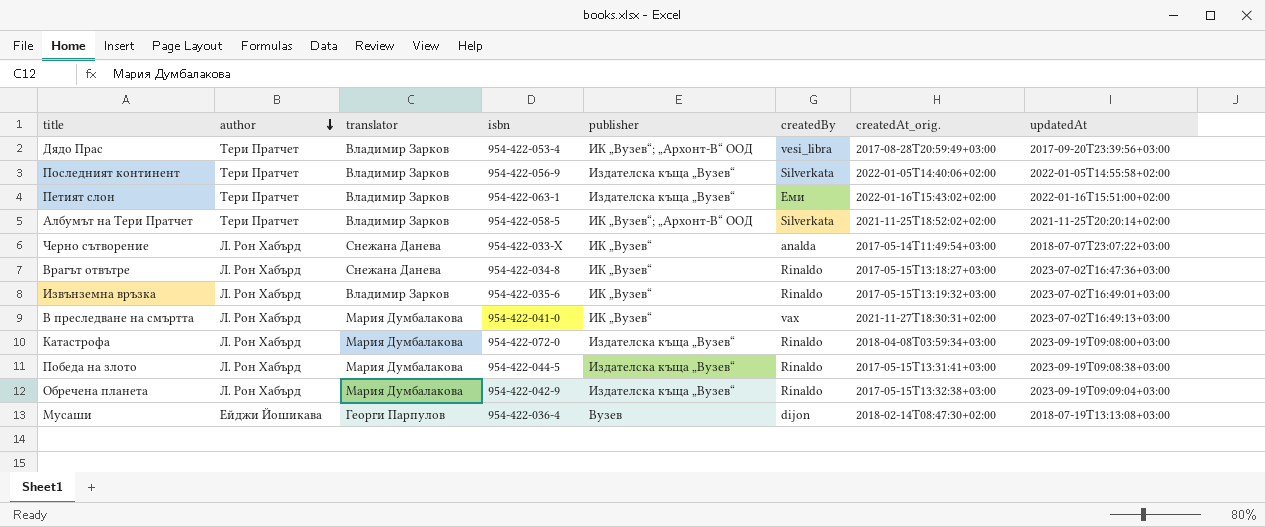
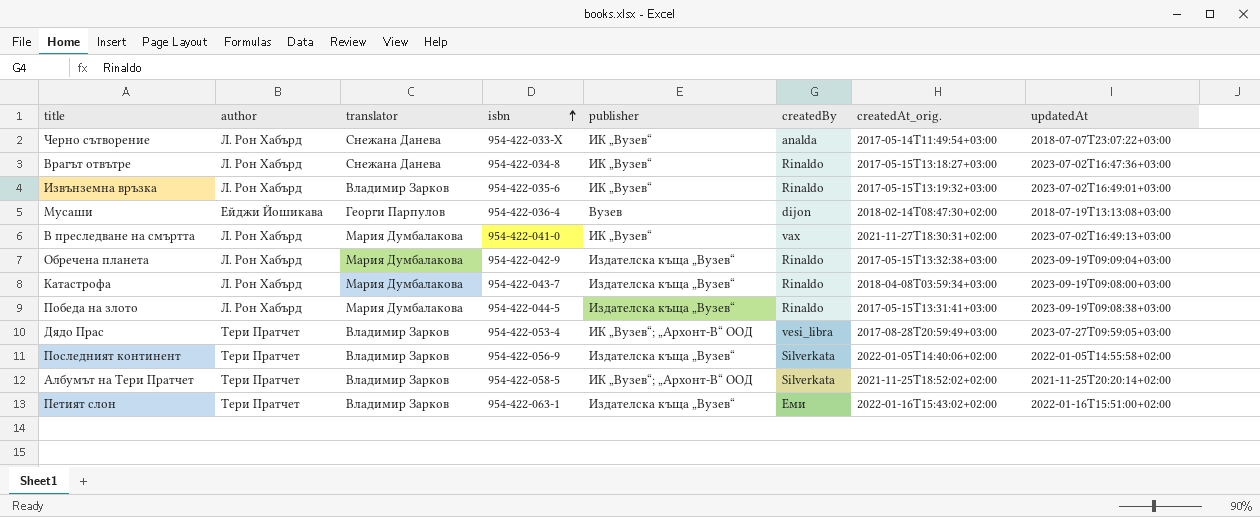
row order: author descending -> isbn ascending
Катастрофа | isbn: 954-422-072-0 -> 954-422-043-7
Дядо Прас | updatedAt: 2017-09-20T23:39:56+03:00 -> 2023-07-27T09:59:05+03:00

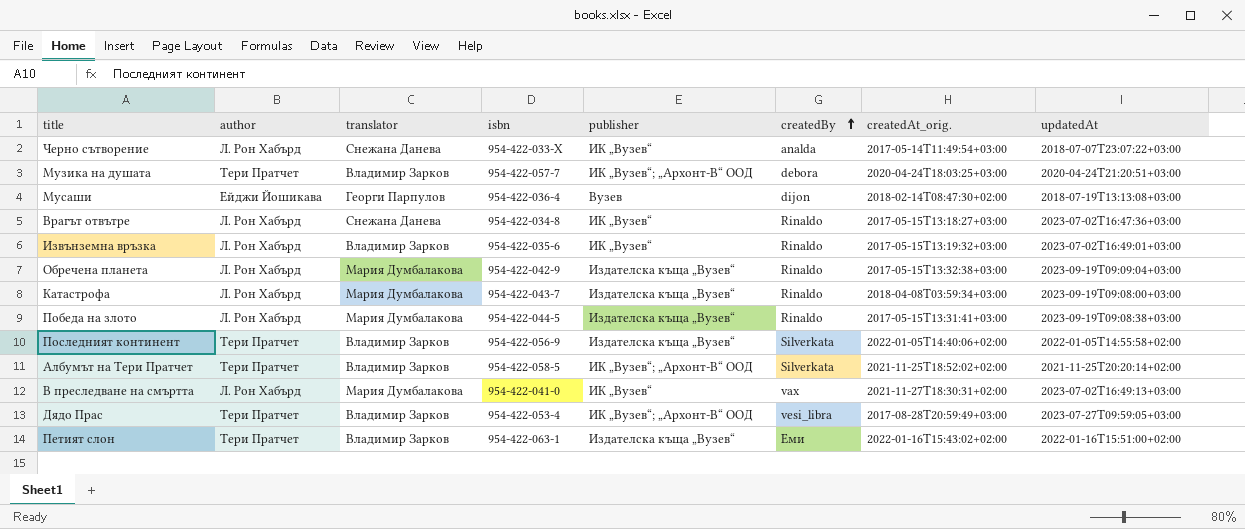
row order: isbn ascending -> createdBy ascending
row Музика на душата: none -> Тери Пратчет | Владимир Зарков | 954-422-057-7 | ИК „Вузев“; „Архонт-В“ ООД | debora | 2020-04-24T18:03:25+03:00 | 2020-04-24T21:20:51+03:00

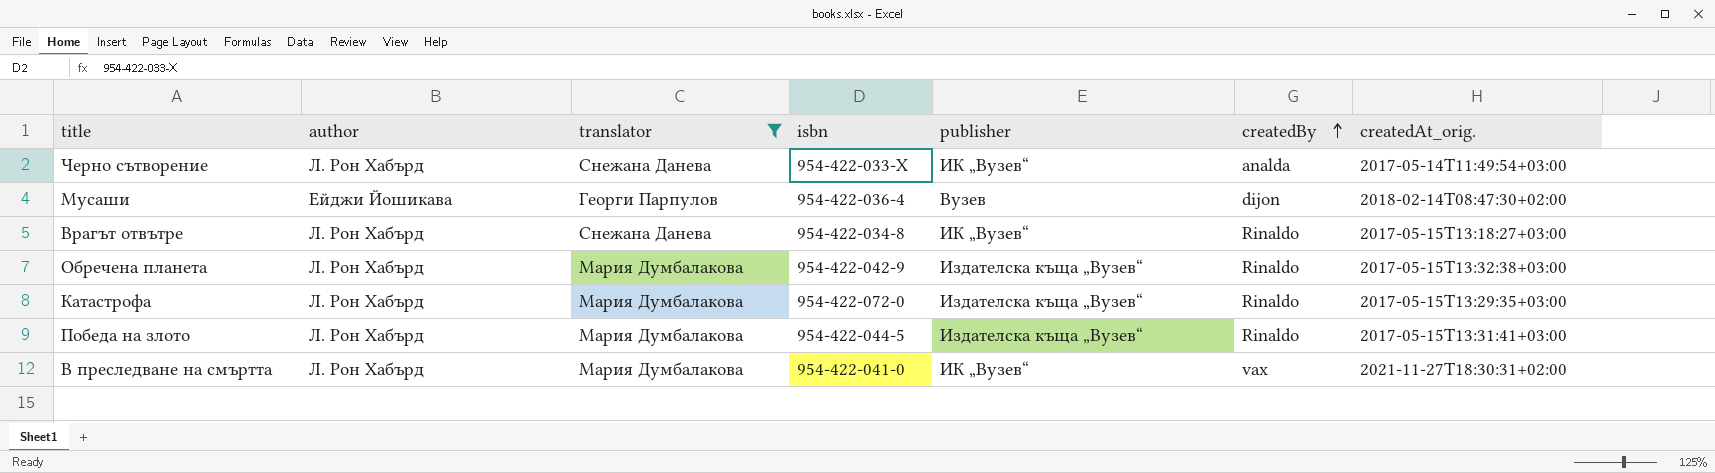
filter: none -> translator != Владимир Зарков
column updatedAt | position: 8 -> none
Катастрофа | isbn: 954-422-043-7 -> 954-422-072-0
Катастрофа | createdAt_orig.: 2018-04-08T03:59:34+03:00 -> 2017-05-15T13:29:35+03:00

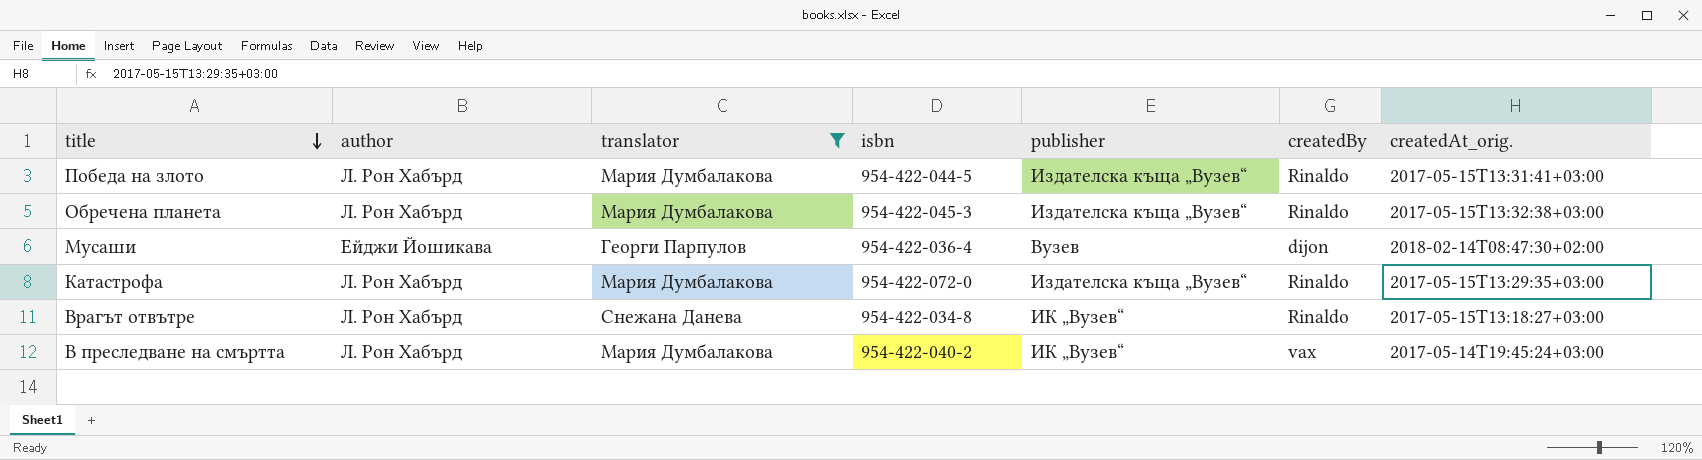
row order: createdBy ascending -> title descending
row Черно сътворение: Л. Рон Хабърд | Снежана Данева | 954-422-033-X | ИК „Вузев“ | analda | 2017-05-14T11:49:54+03:00 -> none
Обречена планета | isbn: 954-422-042-9 -> 954-422-045-3
В преследване на смъртта | isbn: 954-422-041-0 -> 954-422-040-2
В преследване на смъртта | createdAt_orig.: 2021-11-27T18:30:31+02:00 -> 2017-05-14T19:45:24+03:00

